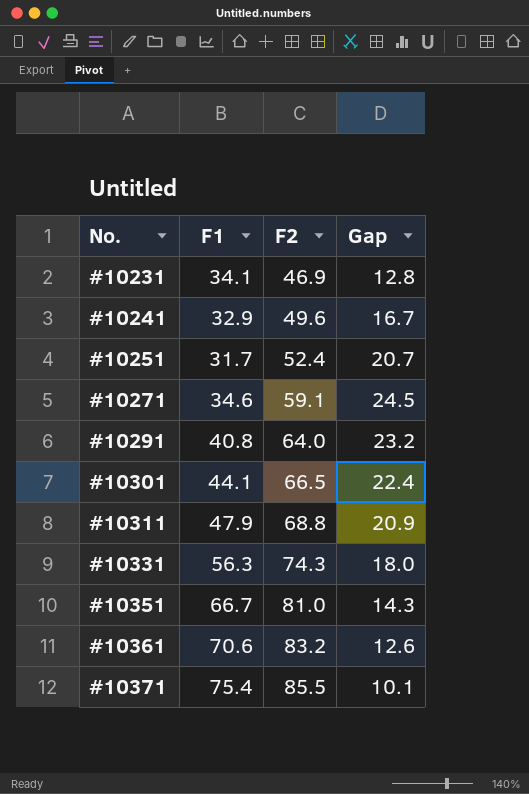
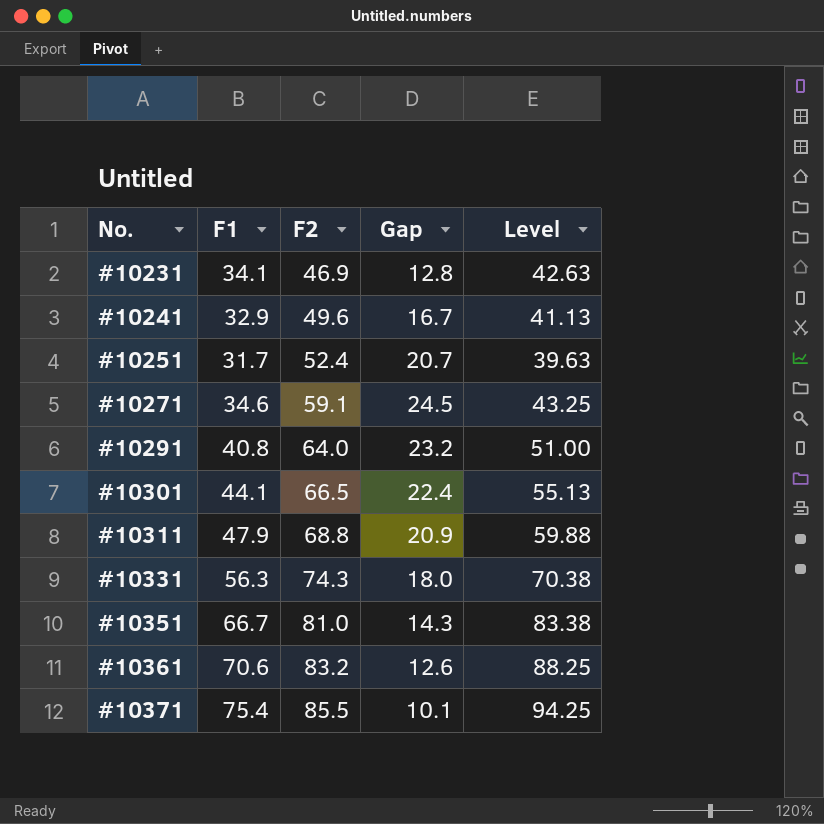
column Level | formula: none -> [F1] * 1.25

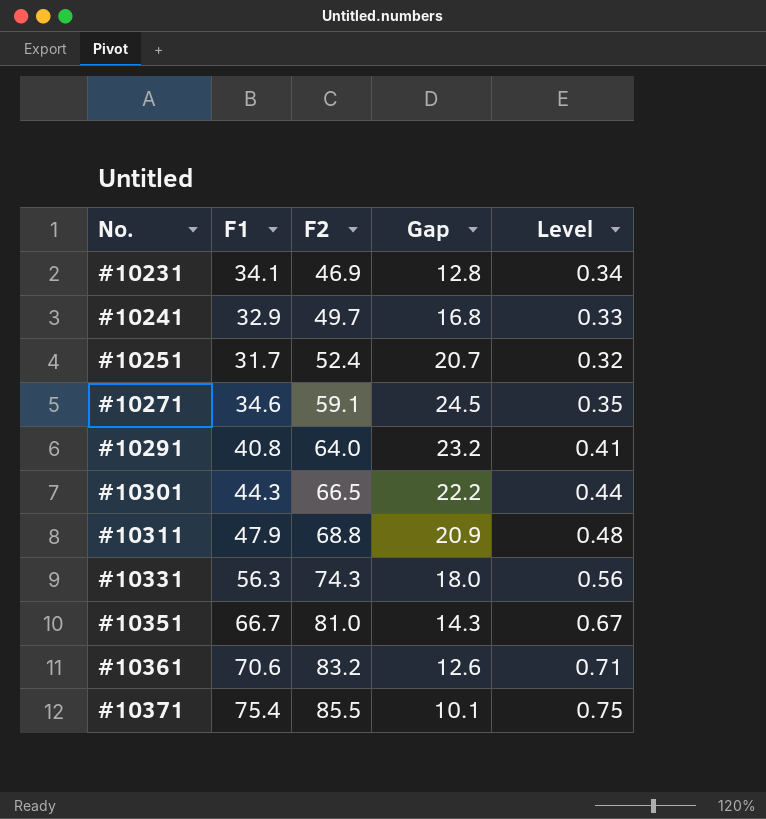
column Level | formula: [F1] * 1.25 -> [F1] * 0.01
#10241 | F2: 49.6 -> 49.7
#10241 | Gap: 16.7 -> 16.8
#10301 | F1: 44.1 -> 44.3
#10301 | Gap: 22.4 -> 22.2

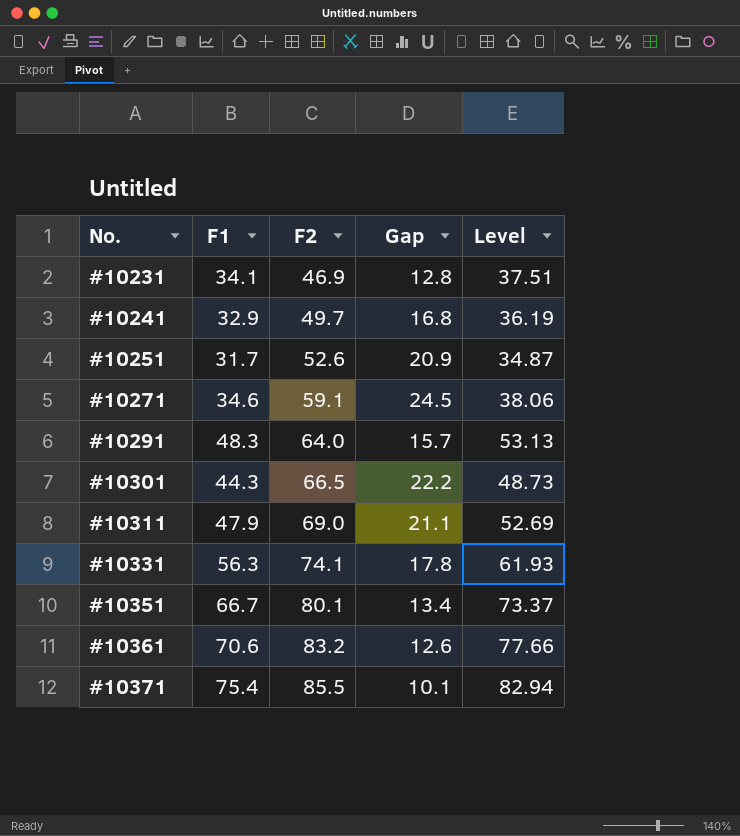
column Level | formula: [F1] * 0.01 -> [F1] * 1.1
#10251 | F2: 52.4 -> 52.6
#10251 | Gap: 20.7 -> 20.9
#10291 | F1: 40.8 -> 48.3
#10291 | Gap: 23.2 -> 15.7
#10311 | F2: 68.8 -> 69.0
#10311 | Gap: 20.9 -> 21.1
#10331 | F2: 74.3 -> 74.1
#10331 | Gap: 18.0 -> 17.8
#10351 | F2: 81.0 -> 80.1
#10351 | Gap: 14.3 -> 13.4

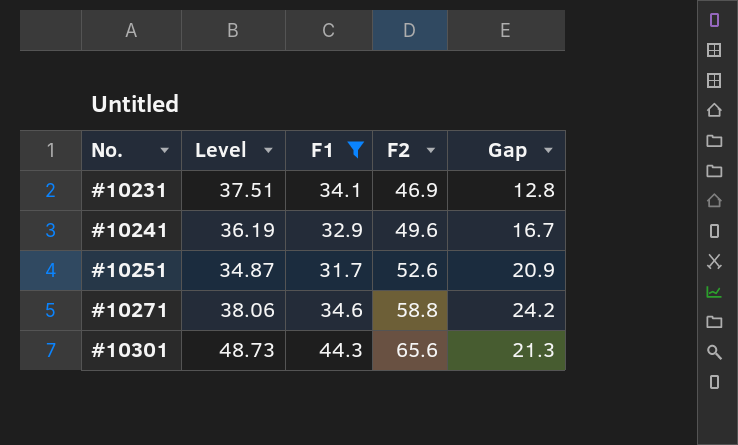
filter: none -> F1 <= 44.3
column Level | position: 5 -> 2
#10241 | F2: 49.7 -> 49.6
#10241 | Gap: 16.8 -> 16.7
#10271 | F2: 59.1 -> 58.8
#10271 | Gap: 24.5 -> 24.2
#10301 | F2: 66.5 -> 65.6
#10301 | Gap: 22.2 -> 21.3

